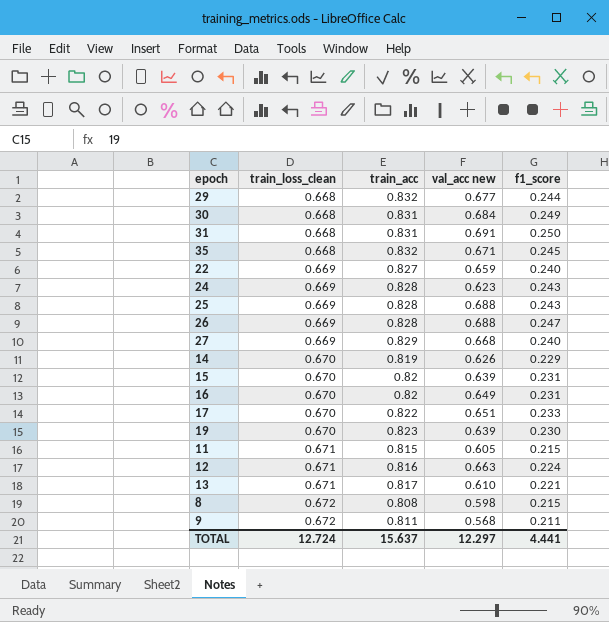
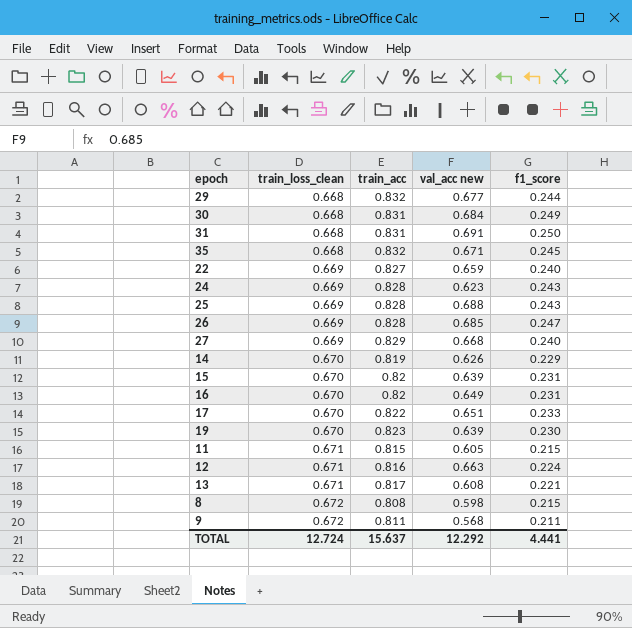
26 | val_acc new: 0.688 -> 0.685
13 | val_acc new: 0.610 -> 0.608
TOTAL | val_acc new: 12.297 -> 12.292

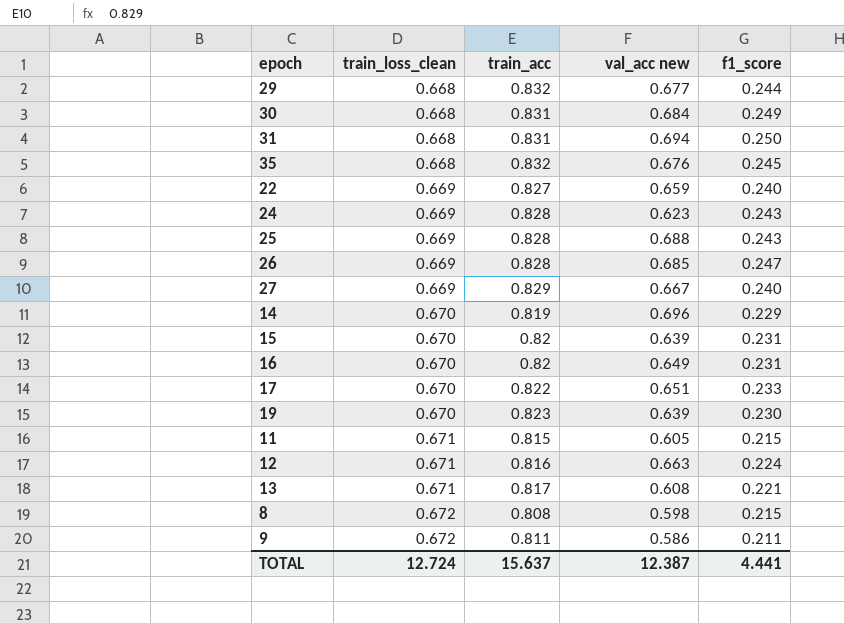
31 | val_acc new: 0.691 -> 0.694
35 | val_acc new: 0.671 -> 0.676
27 | val_acc new: 0.668 -> 0.667
14 | val_acc new: 0.626 -> 0.696
9 | val_acc new: 0.568 -> 0.586
TOTAL | val_acc new: 12.292 -> 12.387

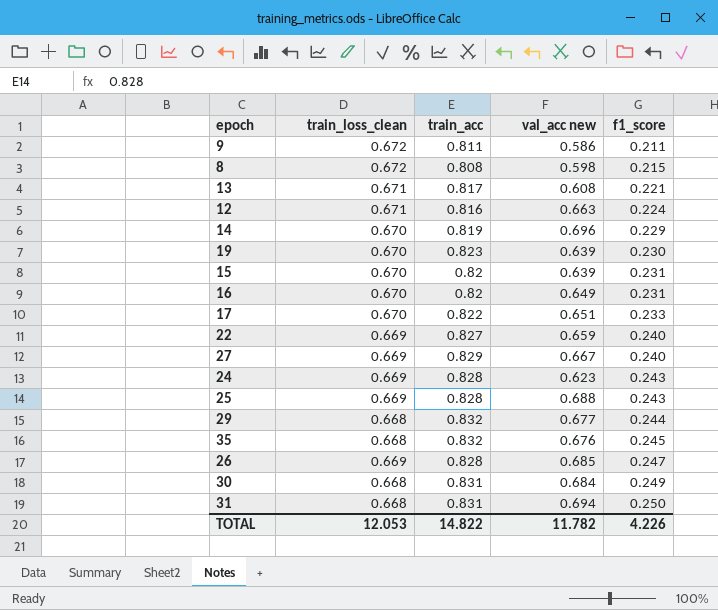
row order: train_loss_clean ascending -> f1_score ascending
row 11: 0.671 | 0.815 | 0.605 | 0.215 -> none
TOTAL | train_loss_clean: 12.724 -> 12.053
TOTAL | train_acc: 15.637 -> 14.822
TOTAL | val_acc new: 12.387 -> 11.782
TOTAL | f1_score: 4.441 -> 4.226

